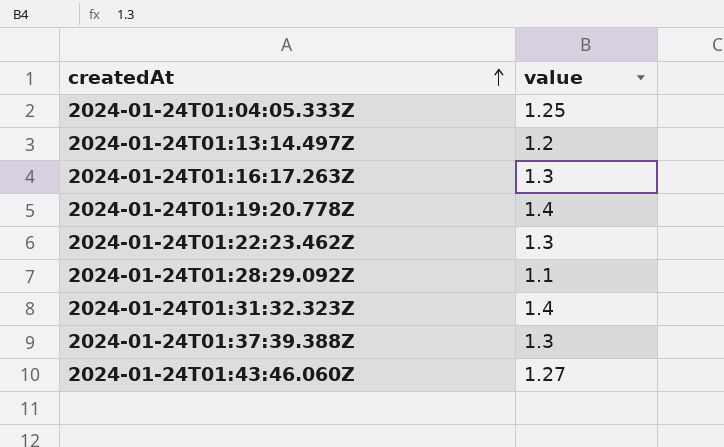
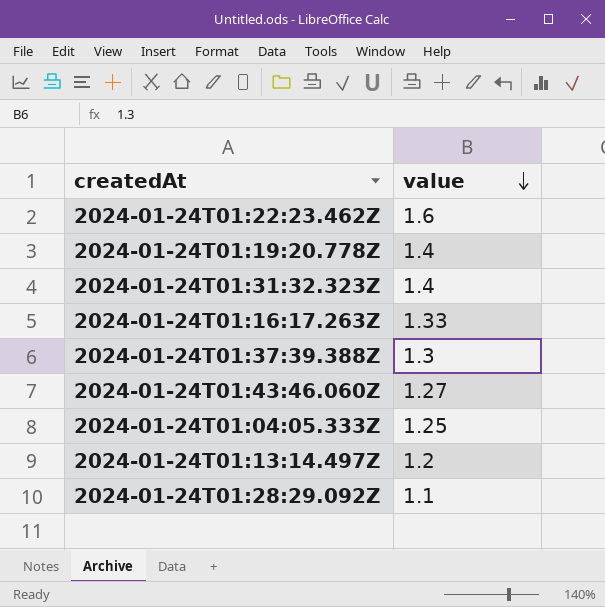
row order: createdAt ascending -> value descending
2024-01-24T01:22:23.462Z | value: 1.3 -> 1.6
2024-01-24T01:16:17.263Z | value: 1.3 -> 1.33

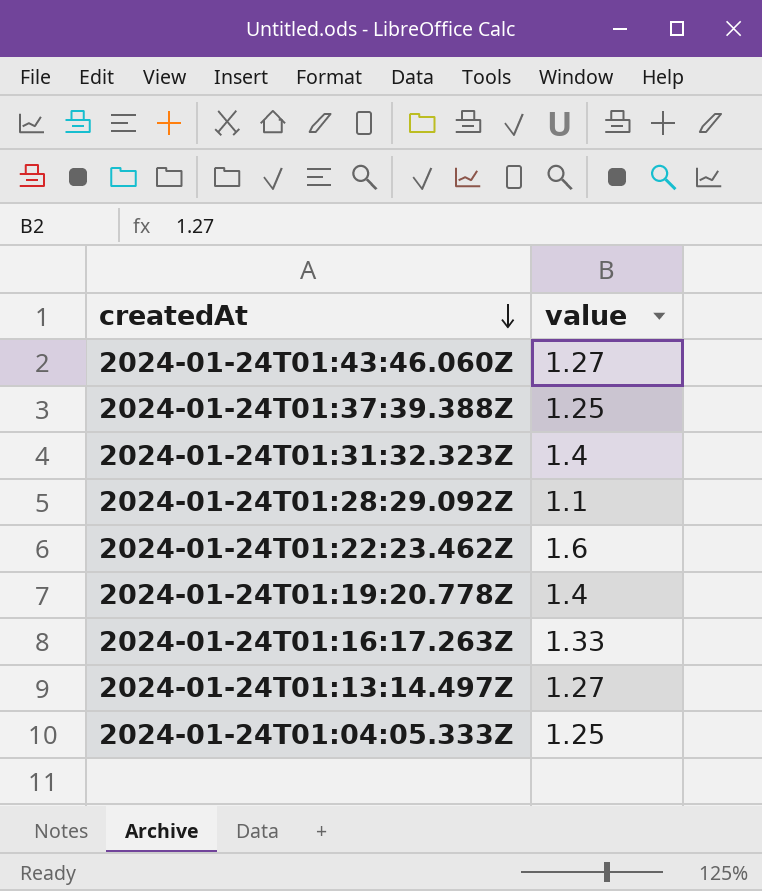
row order: value descending -> createdAt descending
2024-01-24T01:37:39.388Z | value: 1.3 -> 1.25
2024-01-24T01:13:14.497Z | value: 1.2 -> 1.27

